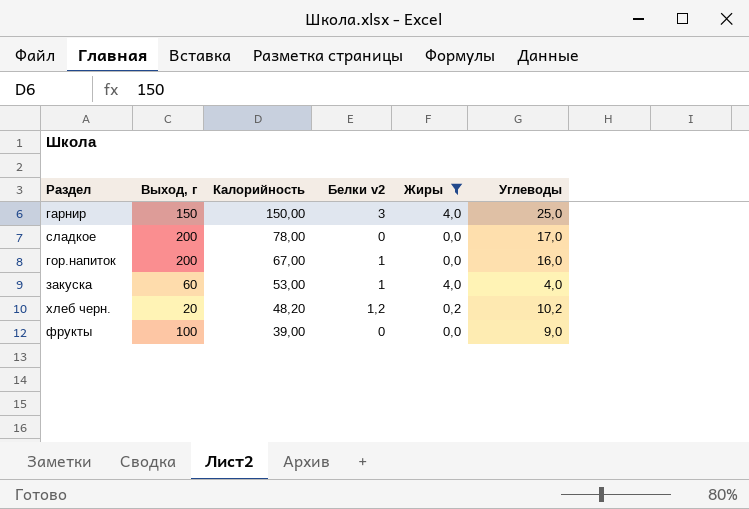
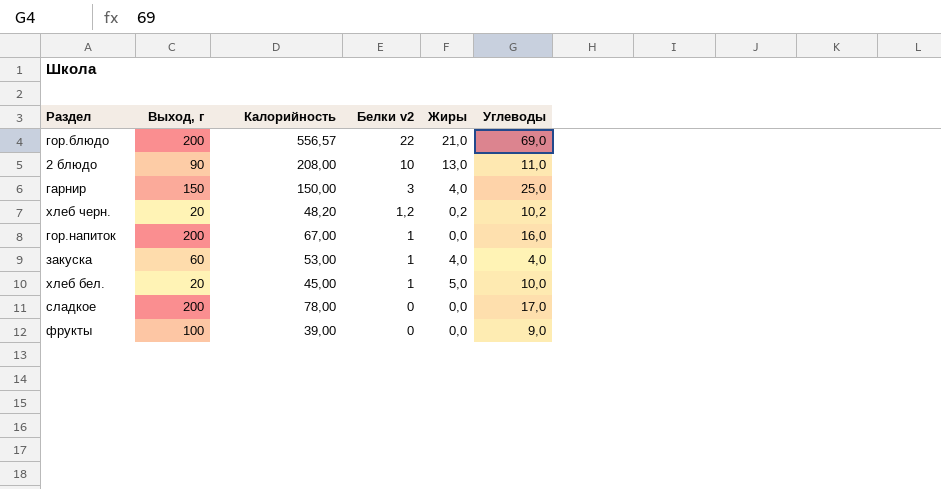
filter: Жиры <= 4,0 -> none
row order: Калорийность descending -> Белки v2 descending

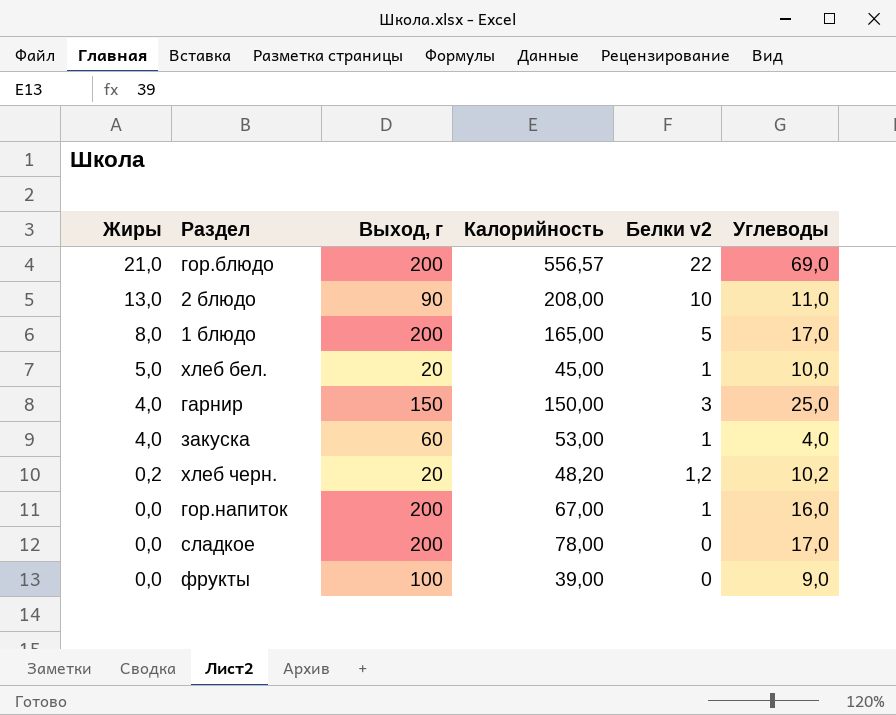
row order: Белки v2 descending -> Жиры descending
column Жиры | position: 5 -> 1
row 1 блюдо: none -> 8,0 | 200 | 165,00 | 5 | 17,0

